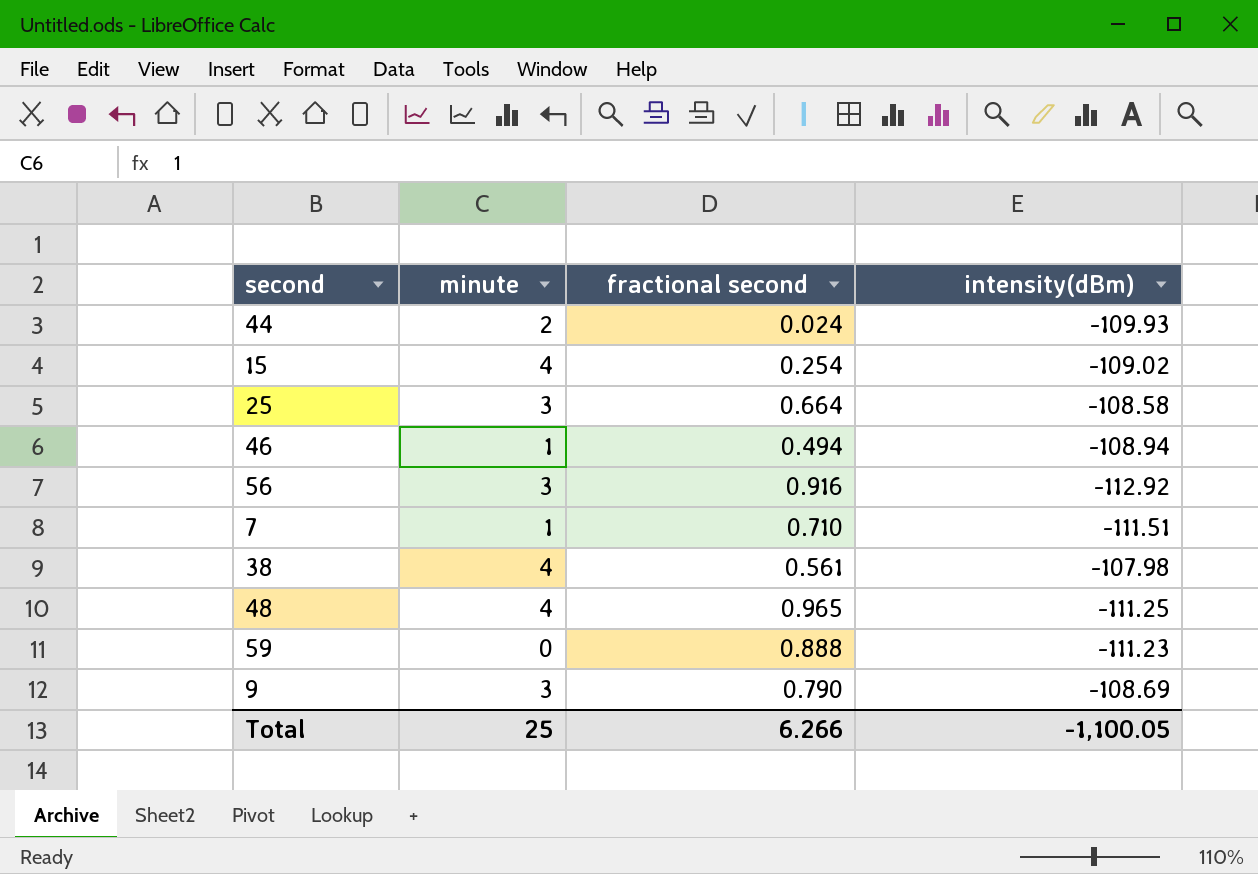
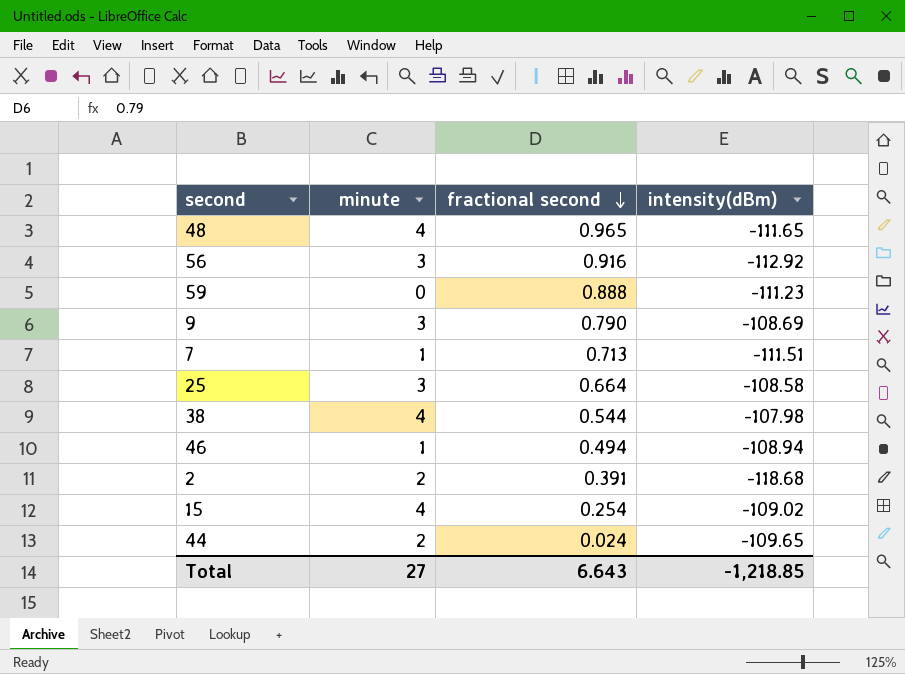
row order: none -> fractional second descending
48 | intensity(dBm): -111.25 -> -111.65
7 | fractional second: 0.710 -> 0.713
38 | fractional second: 0.561 -> 0.544
row 2: none -> 2 | 0.391 | -118.68
44 | intensity(dBm): -109.93 -> -109.65
Total | minute: 25 -> 27
Total | fractional second: 6.266 -> 6.643
Total | intensity(dBm): -1,100.05 -> -1,218.85

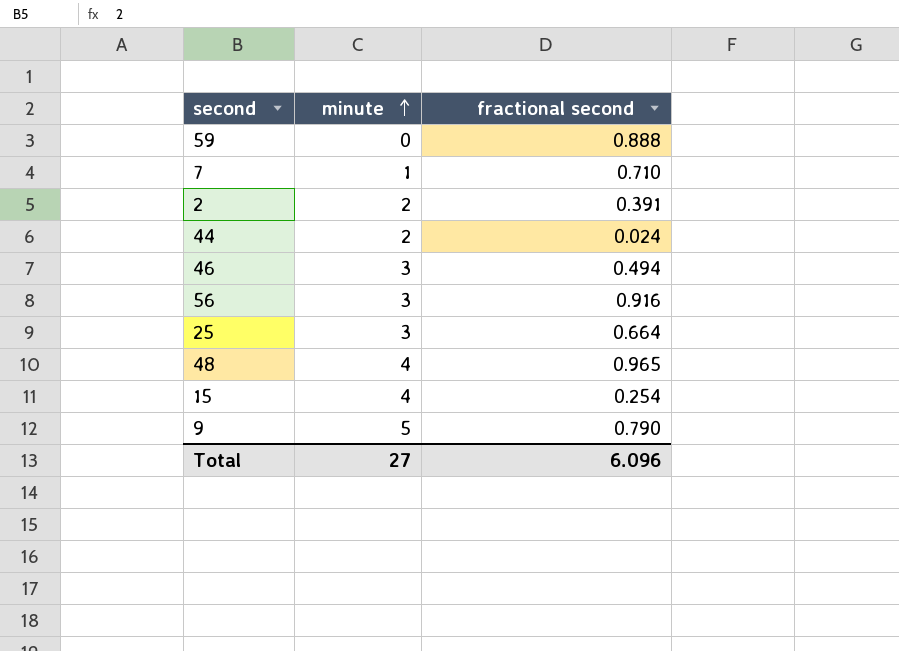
row order: fractional second descending -> minute ascending
column intensity(dBm) | position: 4 -> none
row 38: 4 | 0.544 | -107.98 -> none
7 | fractional second: 0.713 -> 0.710
46 | minute: 1 -> 3
9 | minute: 3 -> 5
Total | fractional second: 6.643 -> 6.096

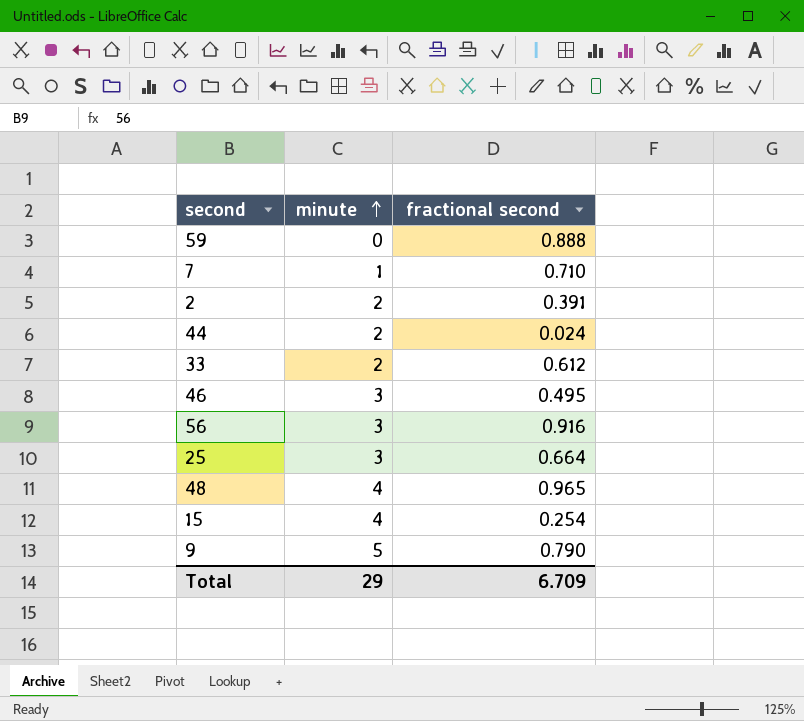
row 33: none -> 2 | 0.612
46 | fractional second: 0.494 -> 0.495
Total | minute: 27 -> 29
Total | fractional second: 6.096 -> 6.709

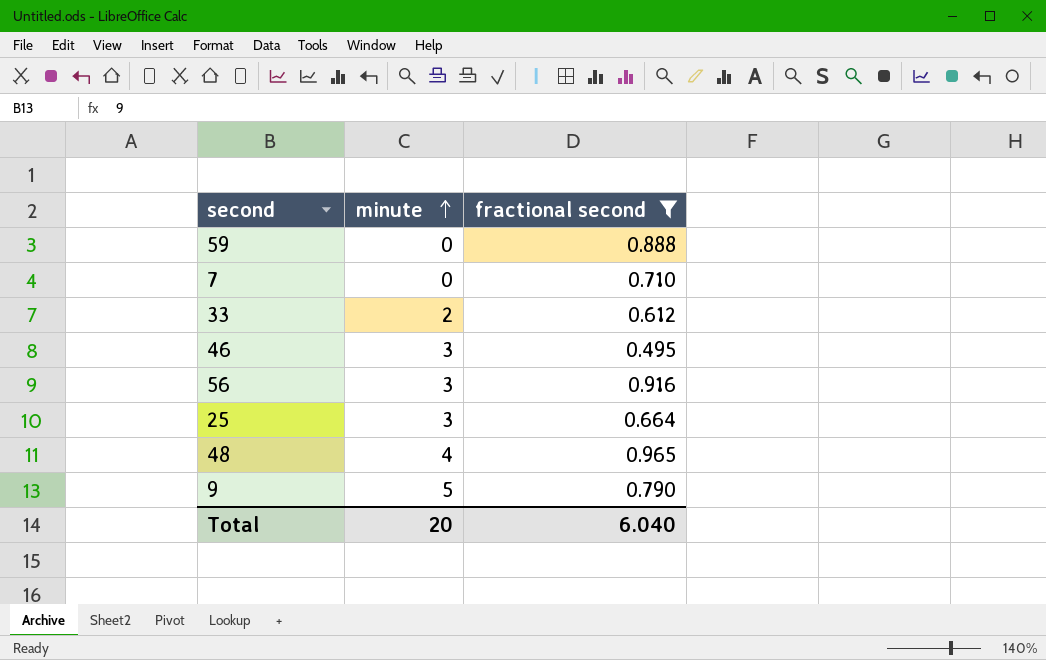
filter: none -> fractional second >= 0.495
7 | minute: 1 -> 0
Total | minute: 29 -> 20
Total | fractional second: 6.709 -> 6.040

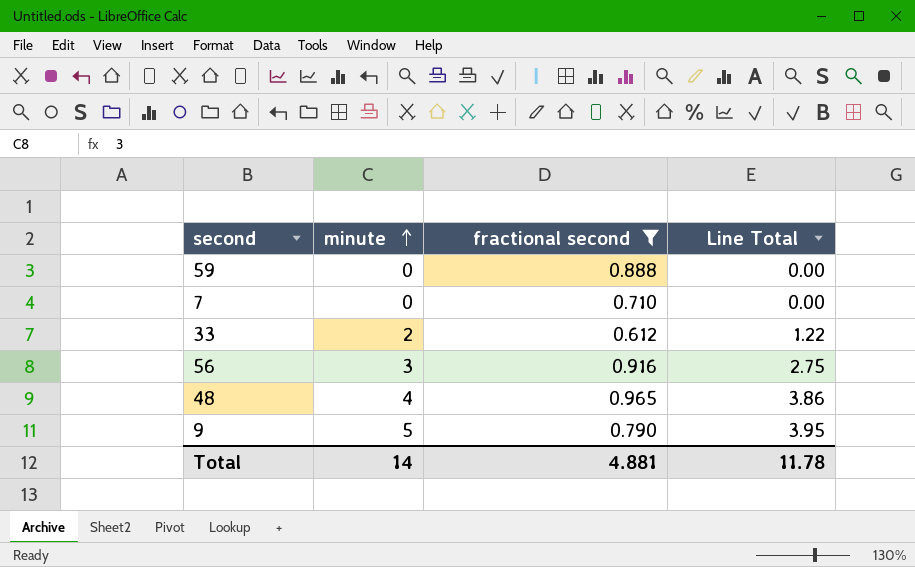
column Line Total | formula: none -> [minute] * [fractional second]
row 46: 3 | 0.495 -> none
row 25: 3 | 0.664 -> none
Total | minute: 20 -> 14
Total | fractional second: 6.040 -> 4.881

